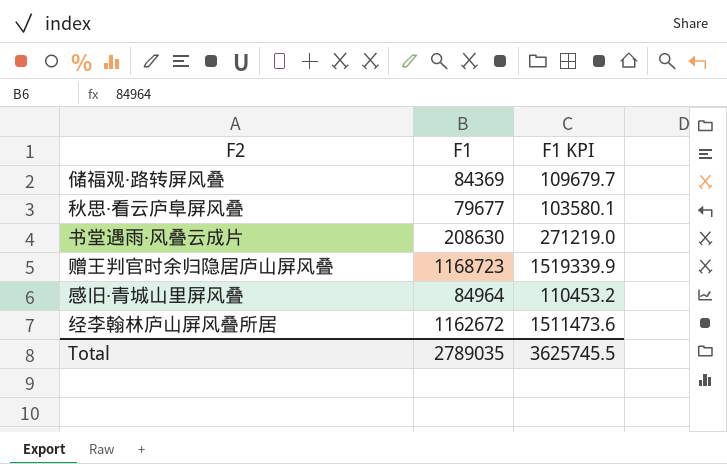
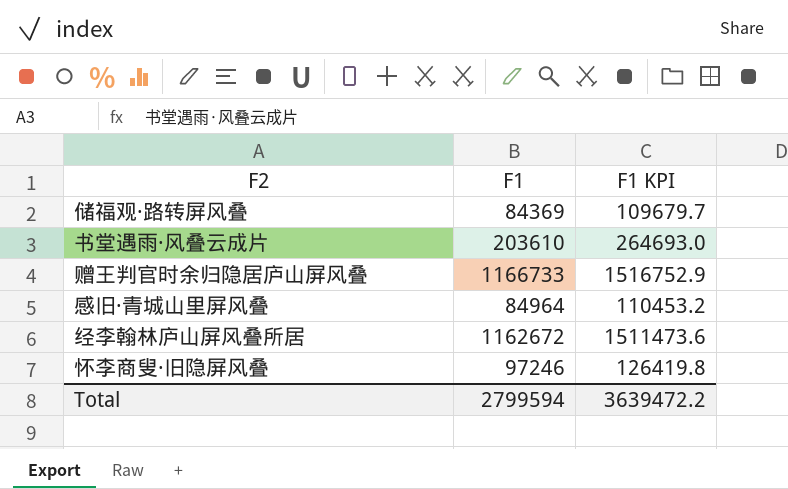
row 秋思·看云庐阜屏风叠: 79677 | 103580.1 -> none
书堂遇雨·风叠云成片 | F1: 208630 -> 203610
书堂遇雨·风叠云成片 | F1 KPI: 271219.0 -> 264693.0
赠王判官时余归隐居庐山屏风叠 | F1: 1168723 -> 1166733
赠王判官时余归隐居庐山屏风叠 | F1 KPI: 1519339.9 -> 1516752.9
row 怀李商叟·旧隐屏风叠: none -> 97246 | 126419.8
Total | F1: 2789035 -> 2799594
Total | F1 KPI: 3625745.5 -> 3639472.2

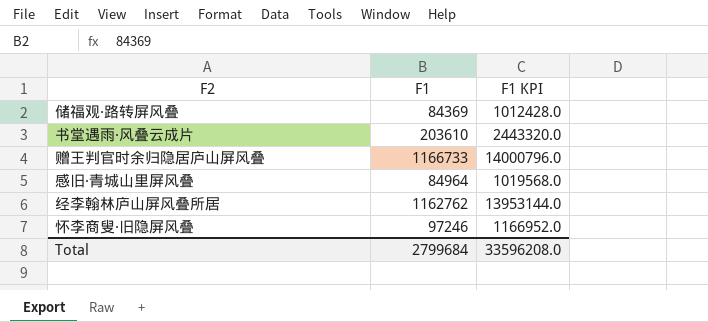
column F1 KPI | formula: [F1] * 1.3 -> [F1] * 12
经李翰林庐山屏风叠所居 | F1: 1162672 -> 1162762
Total | F1: 2799594 -> 2799684
Total | F1 KPI: 3639472.2 -> 33596208.0

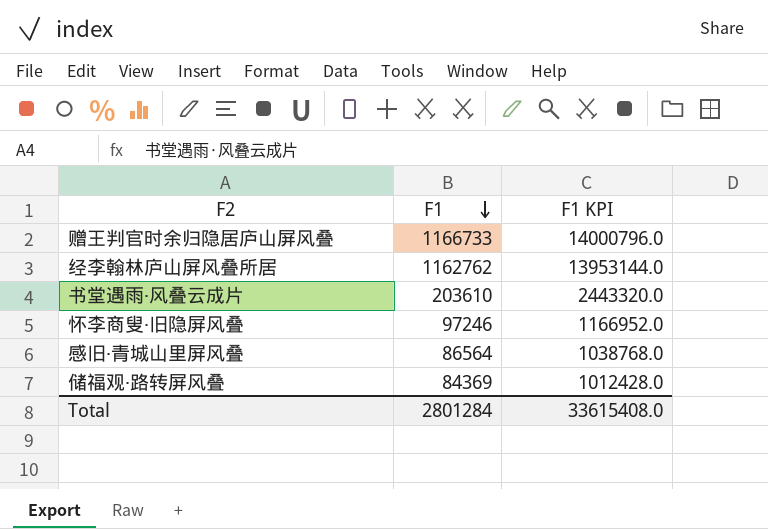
row order: none -> F1 descending
感旧·青城山里屏风叠 | F1: 84964 -> 86564
感旧·青城山里屏风叠 | F1 KPI: 1019568.0 -> 1038768.0
Total | F1: 2799684 -> 2801284
Total | F1 KPI: 33596208.0 -> 33615408.0

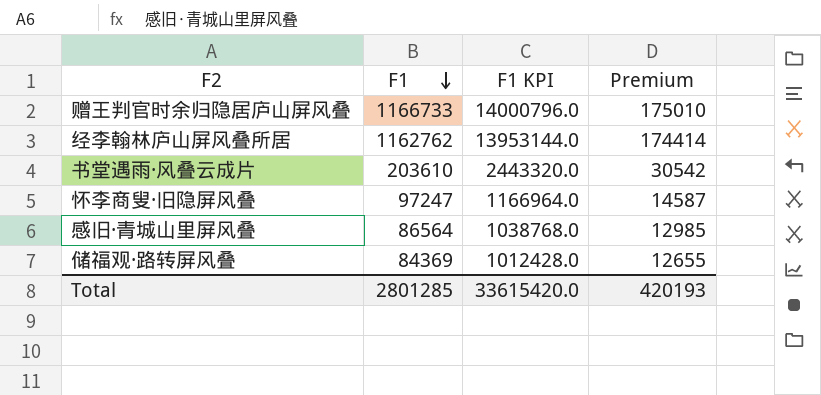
column Premium | formula: none -> [F1] * 0.15
怀李商叟·旧隐屏风叠 | F1: 97246 -> 97247
怀李商叟·旧隐屏风叠 | F1 KPI: 1166952.0 -> 1166964.0
Total | F1: 2801284 -> 2801285
Total | F1 KPI: 33615408.0 -> 33615420.0

